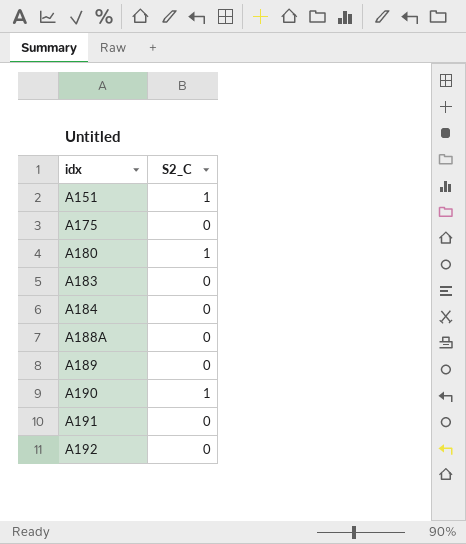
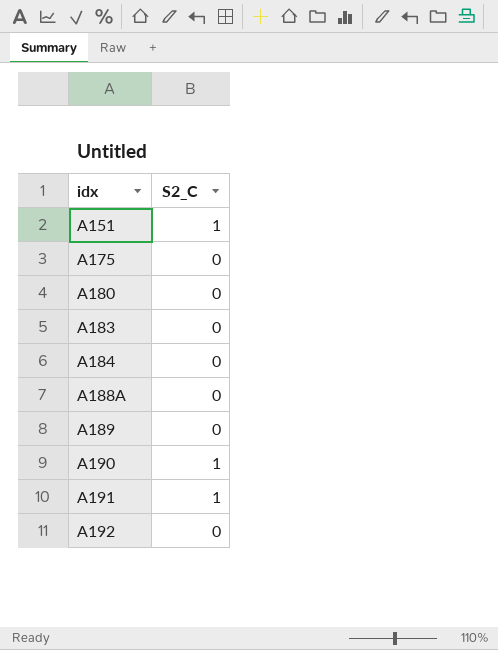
A180 | S2_C: 1 -> 0
A191 | S2_C: 0 -> 1

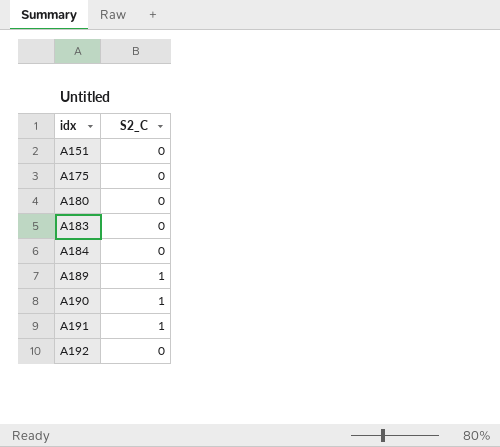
row A188A: 0 -> none
A151 | S2_C: 1 -> 0
A189 | S2_C: 0 -> 1

